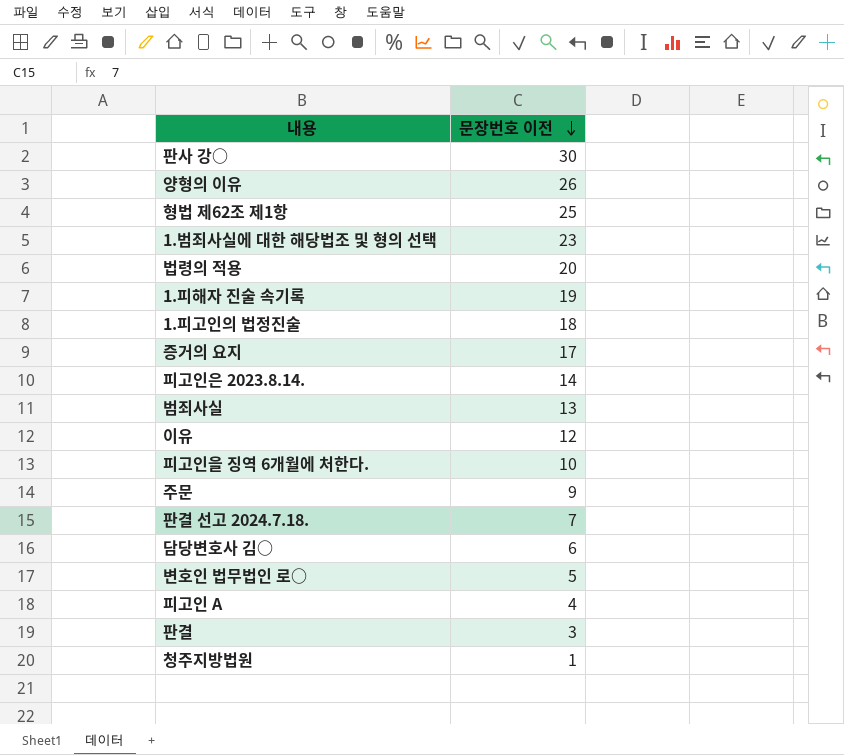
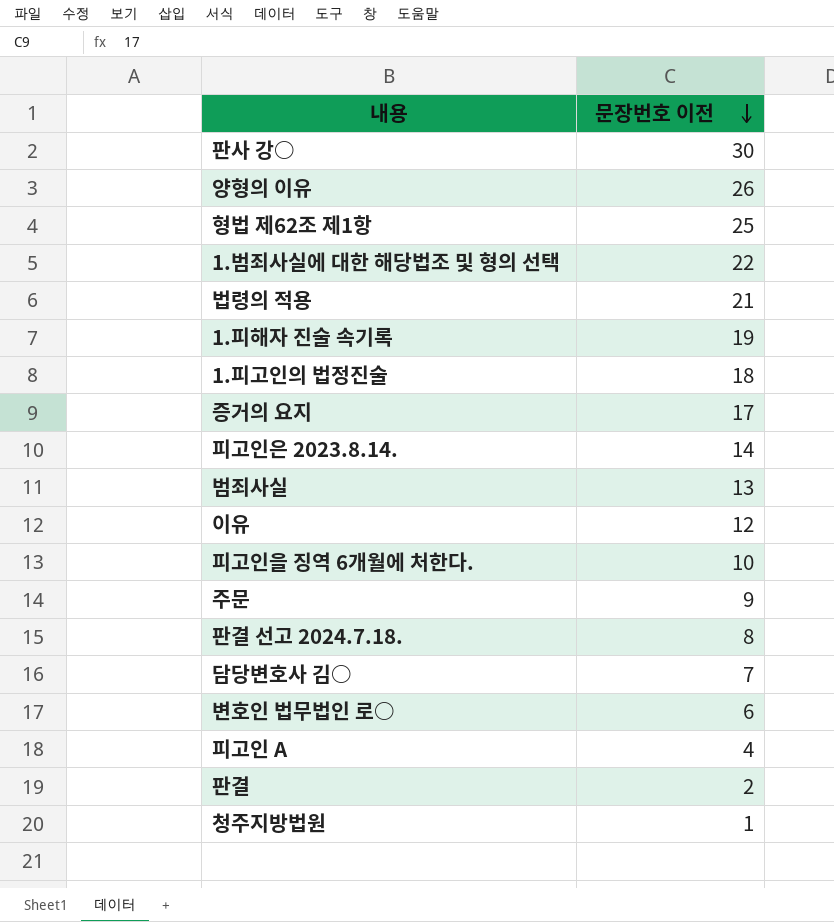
1.범죄사실에 대한 해당법조 및 형의 선택 | 문장번호 이전: 23 -> 22
법령의 적용 | 문장번호 이전: 20 -> 21
판결 선고 2024.7.18. | 문장번호 이전: 7 -> 8
담당변호사 김○ | 문장번호 이전: 6 -> 7
변호인 법무법인 로○ | 문장번호 이전: 5 -> 6
판결 | 문장번호 이전: 3 -> 2

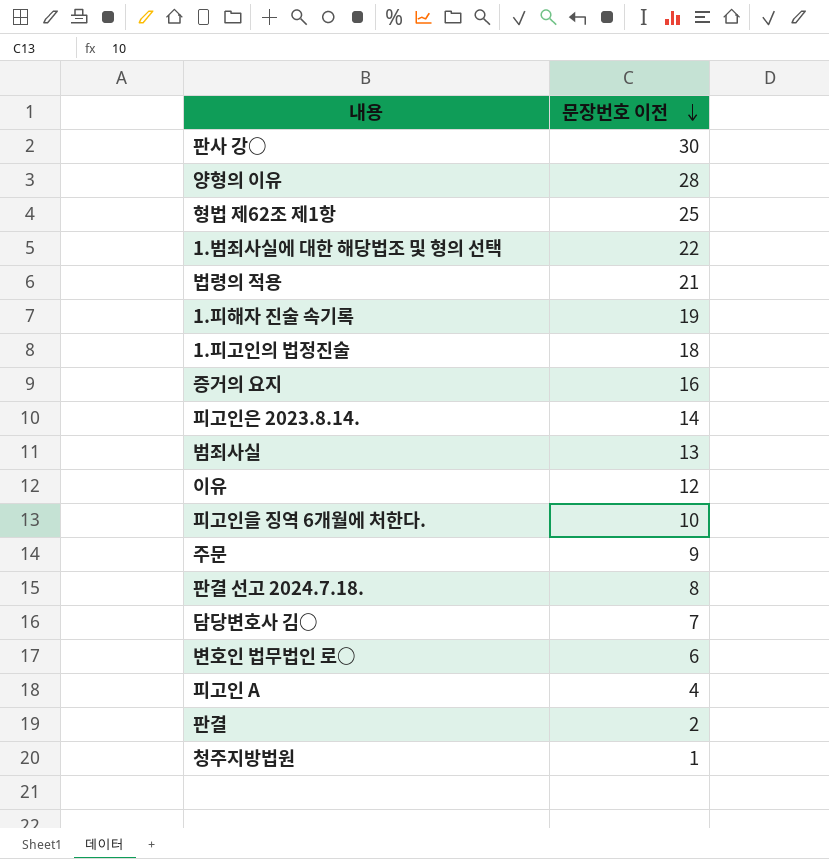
양형의 이유 | 문장번호 이전: 26 -> 28
증거의 요지 | 문장번호 이전: 17 -> 16

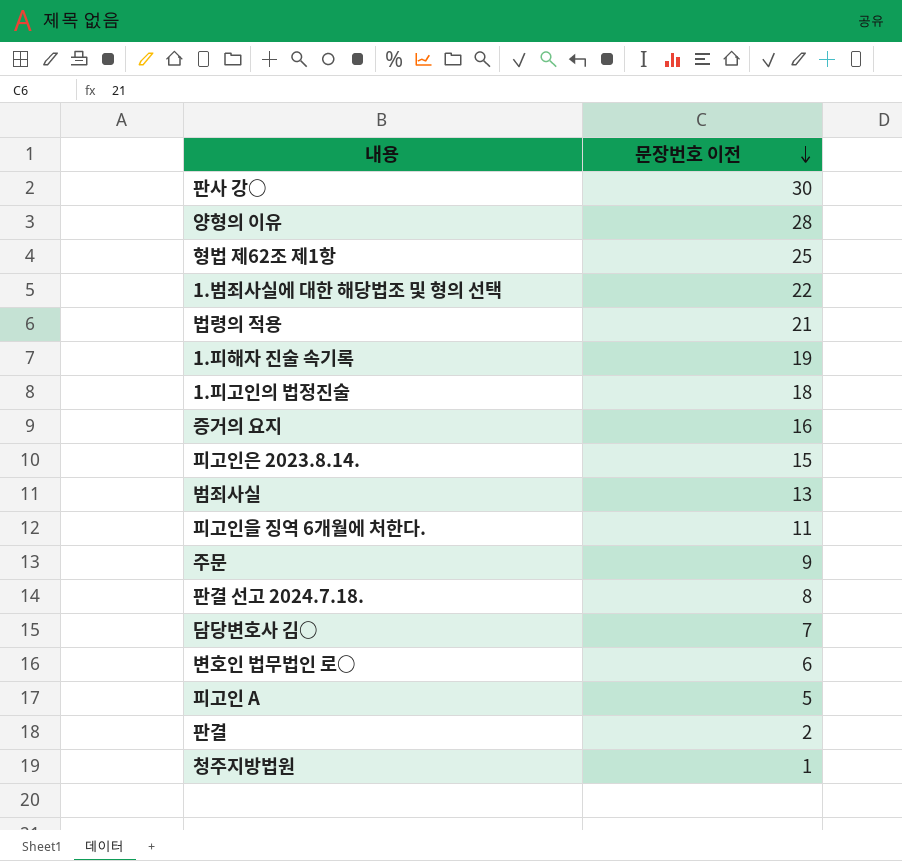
row 이유: 12 -> none
피고인은 2023.8.14. | 문장번호 이전: 14 -> 15
피고인을 징역 6개월에 처한다. | 문장번호 이전: 10 -> 11
피고인 A | 문장번호 이전: 4 -> 5

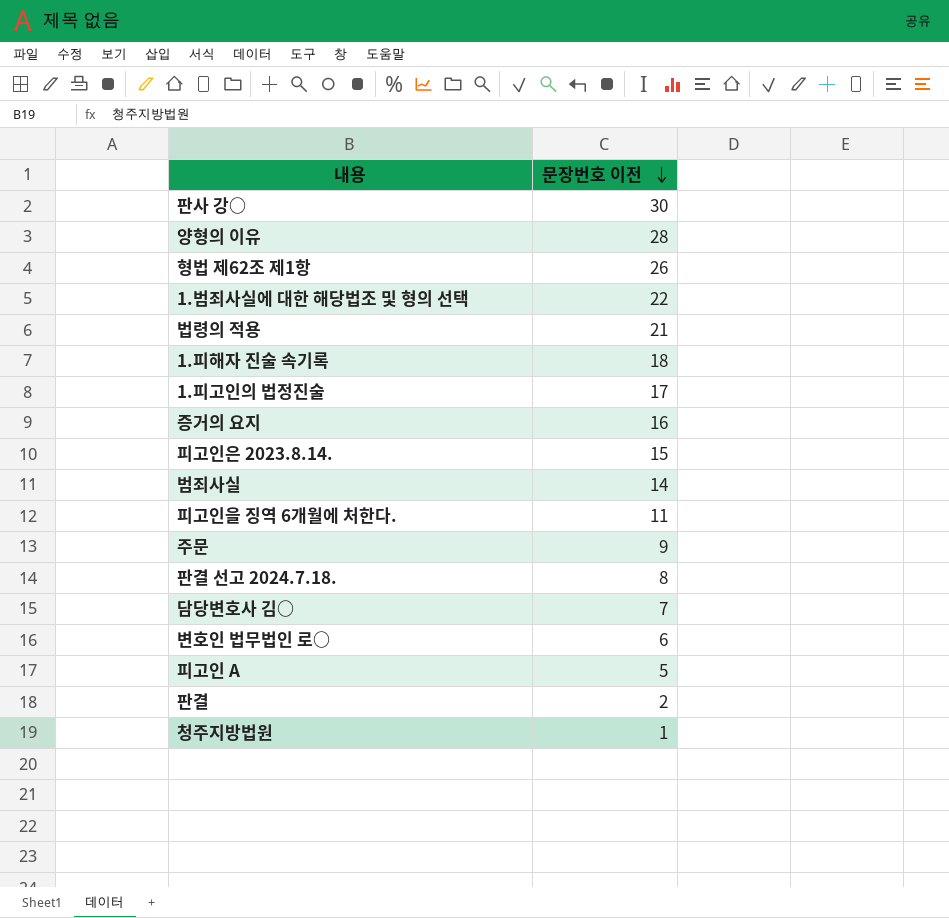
형법 제62조 제1항 | 문장번호 이전: 25 -> 26
1.피해자 진술 속기록 | 문장번호 이전: 19 -> 18
1.피고인의 법정진술 | 문장번호 이전: 18 -> 17
범죄사실 | 문장번호 이전: 13 -> 14

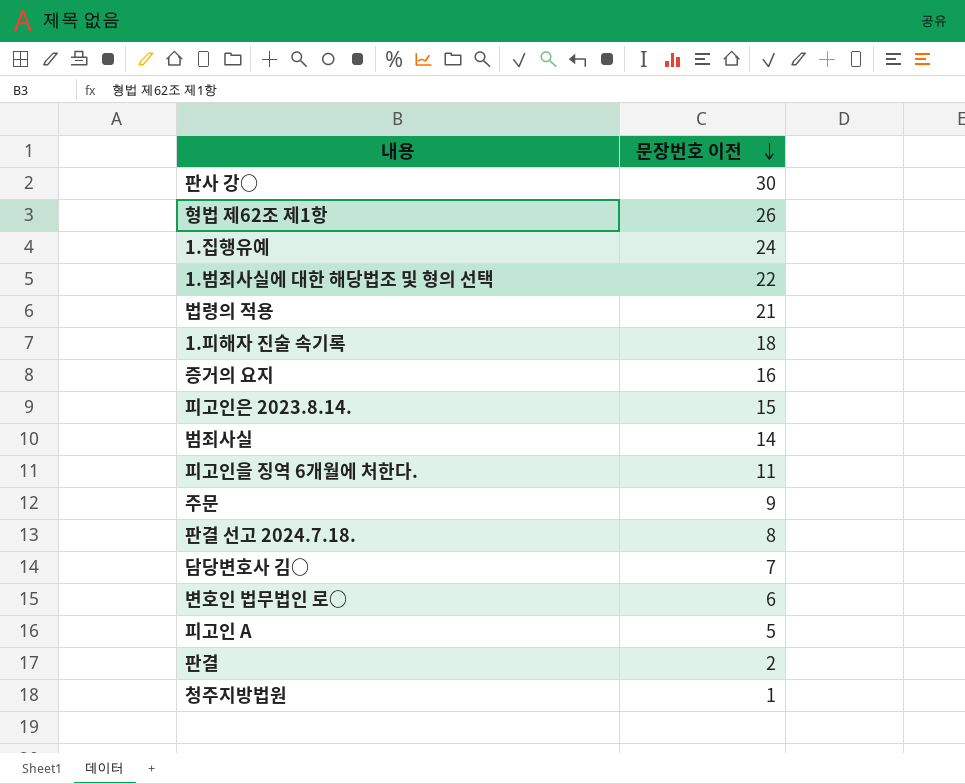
row 양형의 이유: 28 -> none
row 1.피고인의 법정진술: 17 -> none
row 1.집행유예: none -> 24

